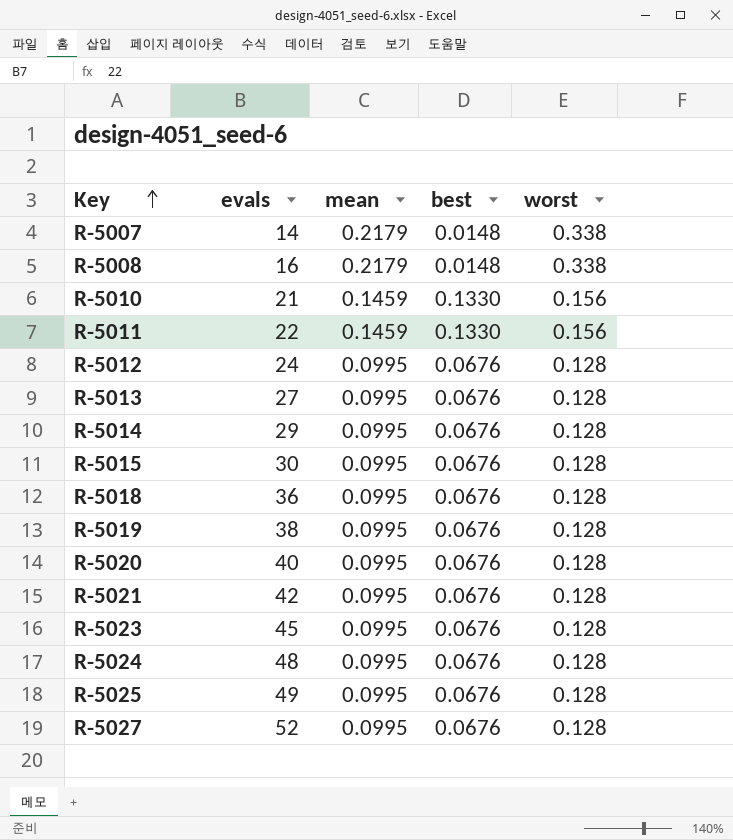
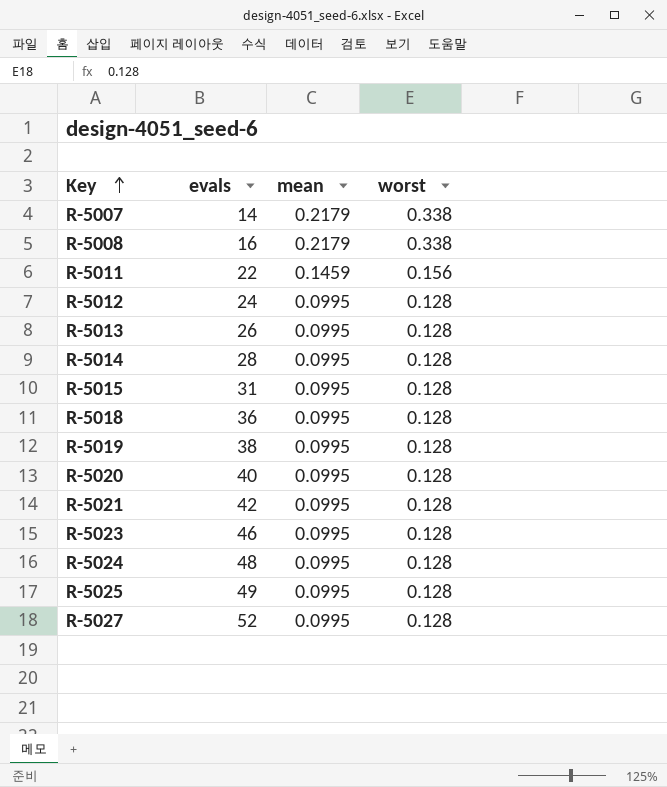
column best | position: 4 -> none
row R-5010: 21 | 0.1459 | 0.1330 | 0.156 -> none
R-5013 | evals: 27 -> 26
R-5014 | evals: 29 -> 28
R-5015 | evals: 30 -> 31
R-5023 | evals: 45 -> 46

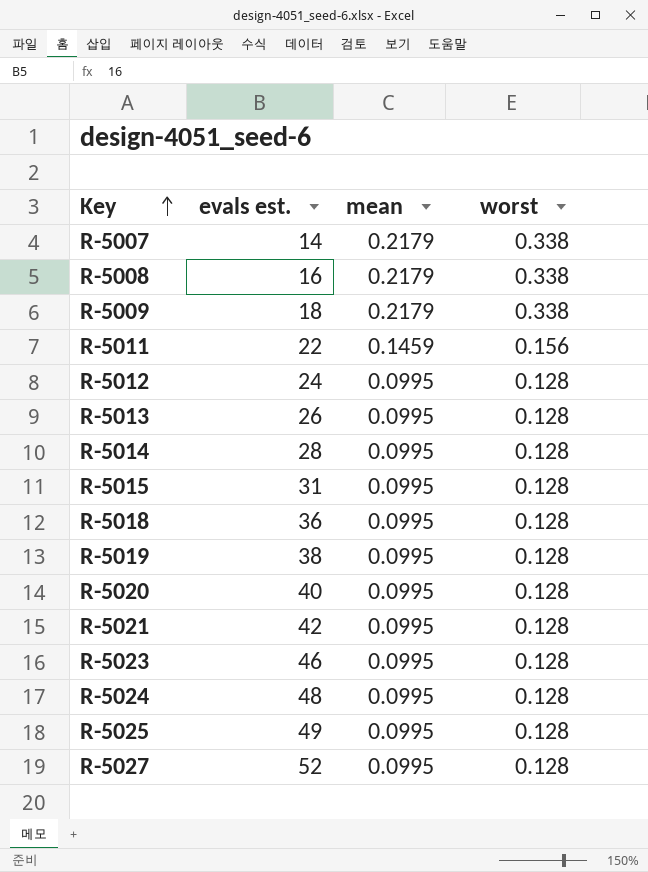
column name: evals -> evals est.
row R-5009: none -> 18 | 0.2179 | 0.338

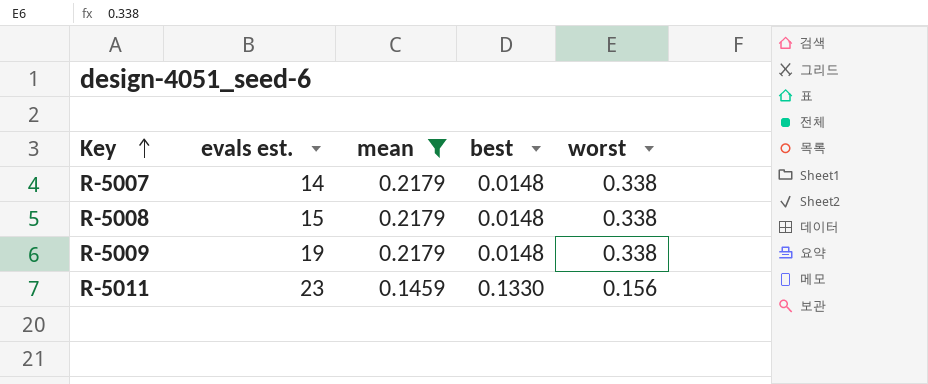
filter: none -> mean != 0.0995
column best | position: none -> 4
R-5008 | evals est.: 16 -> 15
R-5009 | evals est.: 18 -> 19
R-5011 | evals est.: 22 -> 23

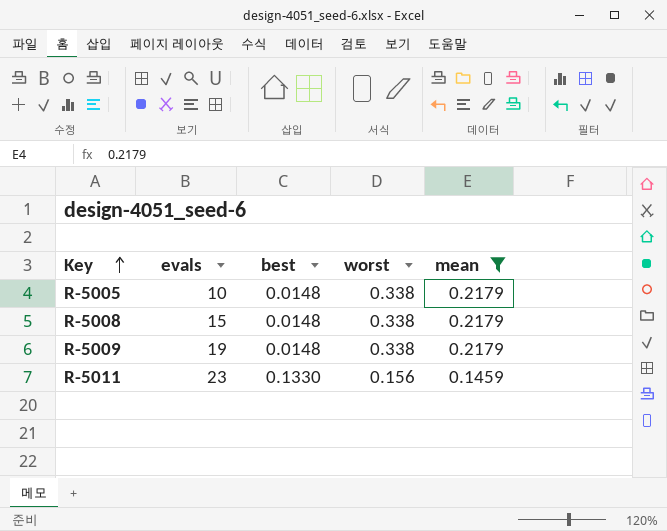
column name: evals est. -> evals
column mean | position: 3 -> 5
row R-5007: 14 | 0.2179 | 0.0148 | 0.338 -> none
row R-5005: none -> 10 | 0.0148 | 0.338 | 0.2179

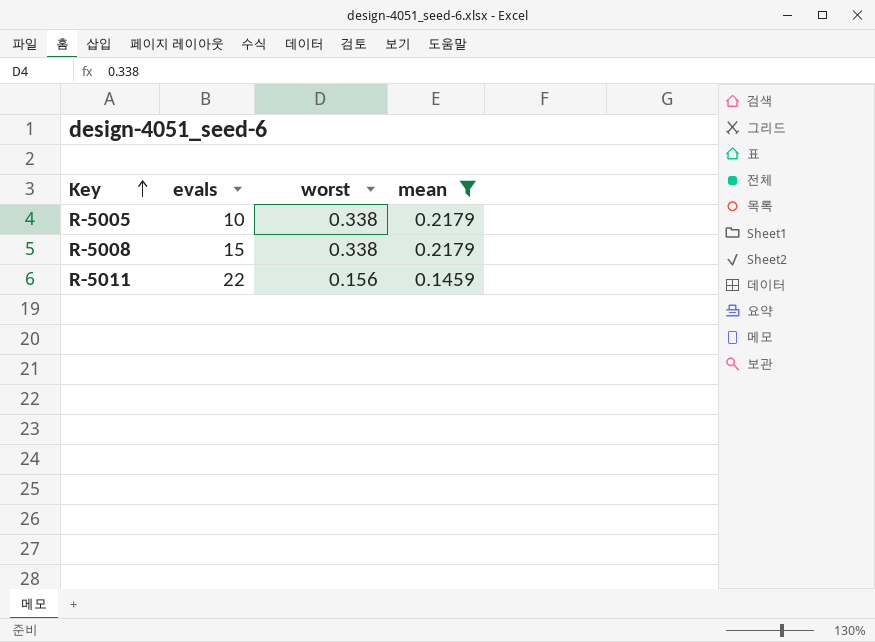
column best | position: 3 -> none
row R-5009: 19 | 0.0148 | 0.338 | 0.2179 -> none
R-5011 | evals: 23 -> 22

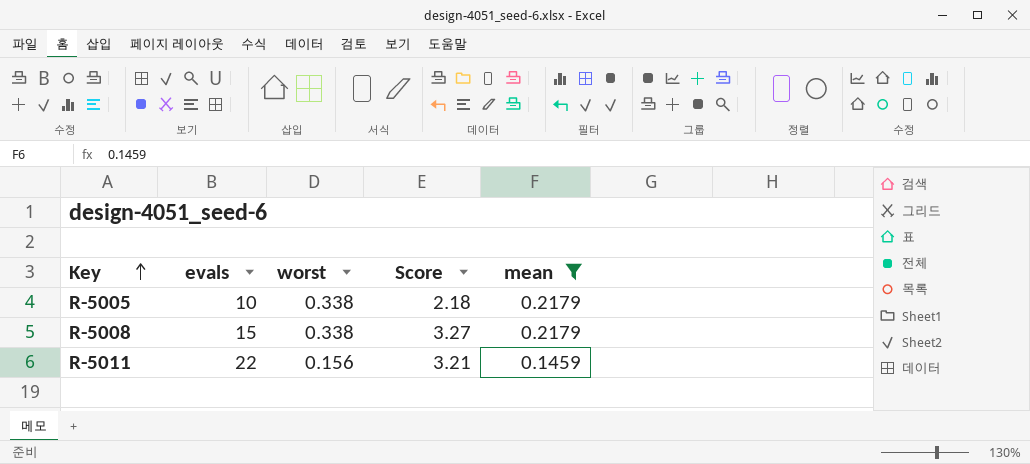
column Score | formula: none -> [evals] * [mean]

